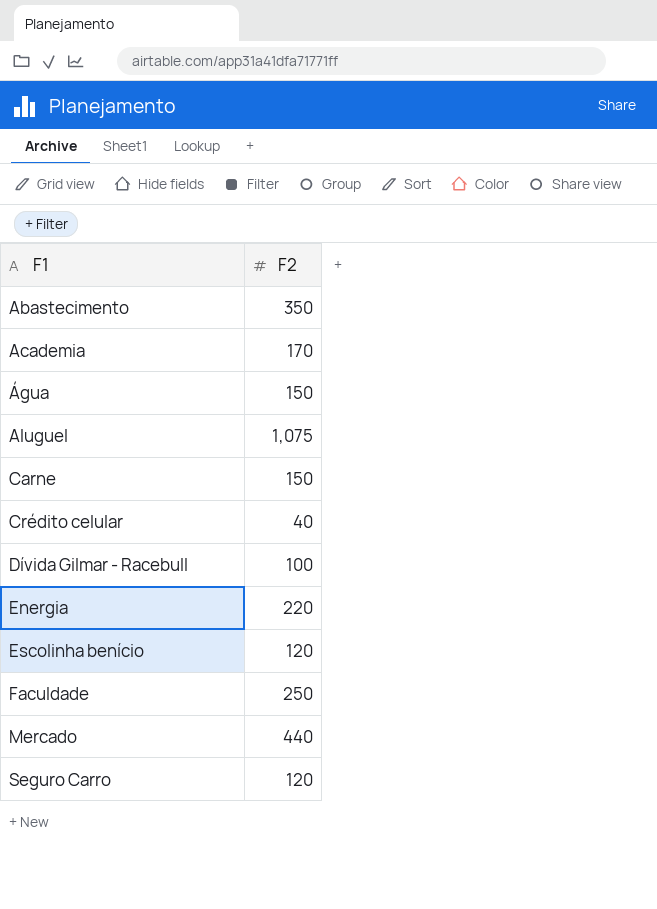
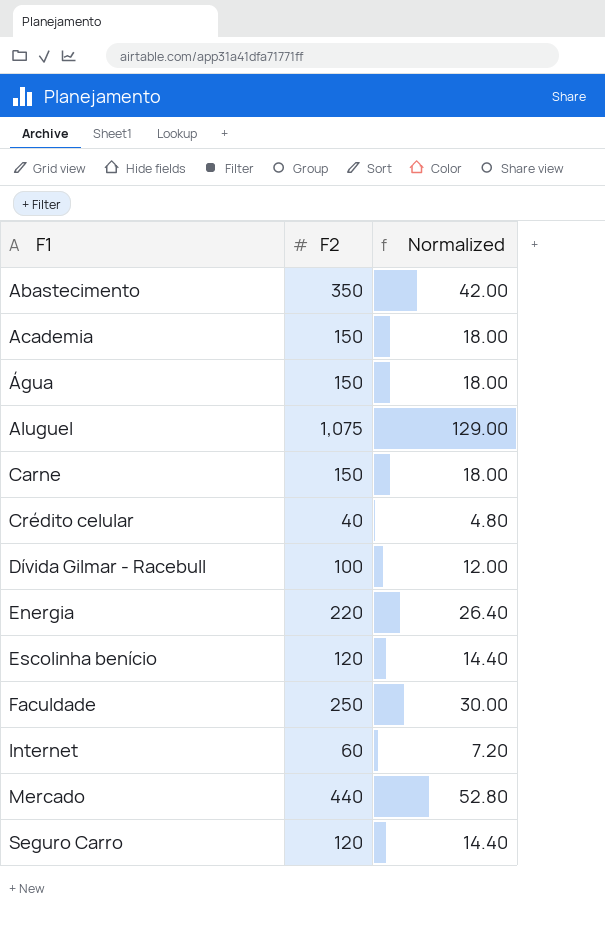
column Normalized | formula: none -> [F2] * 0.12
Academia | F2: 170 -> 150
row Internet: none -> 60 | 7.20

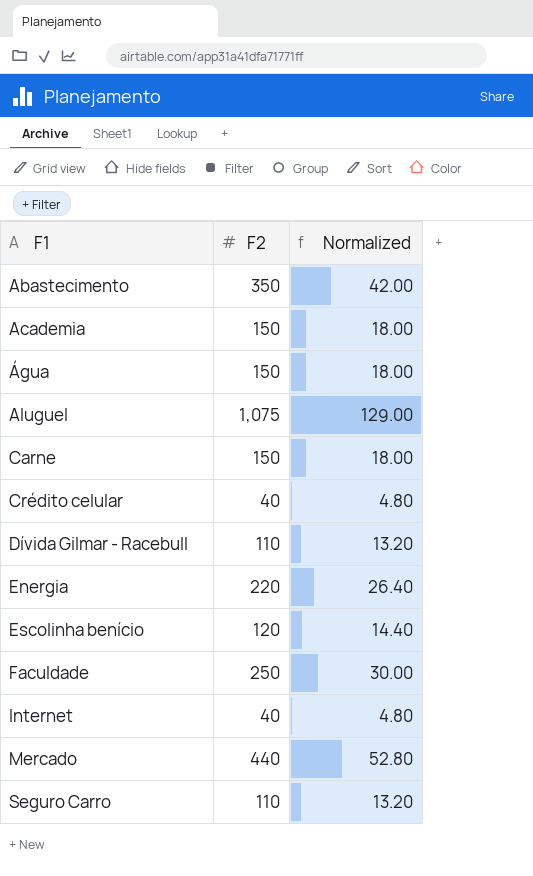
Dívida Gilmar - Racebull | F2: 100 -> 110
Dívida Gilmar - Racebull | Normalized: 12.00 -> 13.20
Internet | F2: 60 -> 40
Internet | Normalized: 7.20 -> 4.80
Seguro Carro | F2: 120 -> 110
Seguro Carro | Normalized: 14.40 -> 13.20

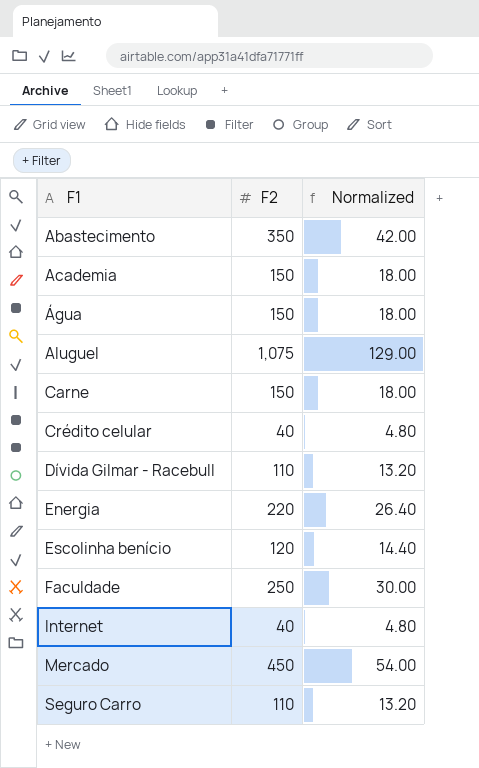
Mercado | F2: 440 -> 450
Mercado | Normalized: 52.80 -> 54.00

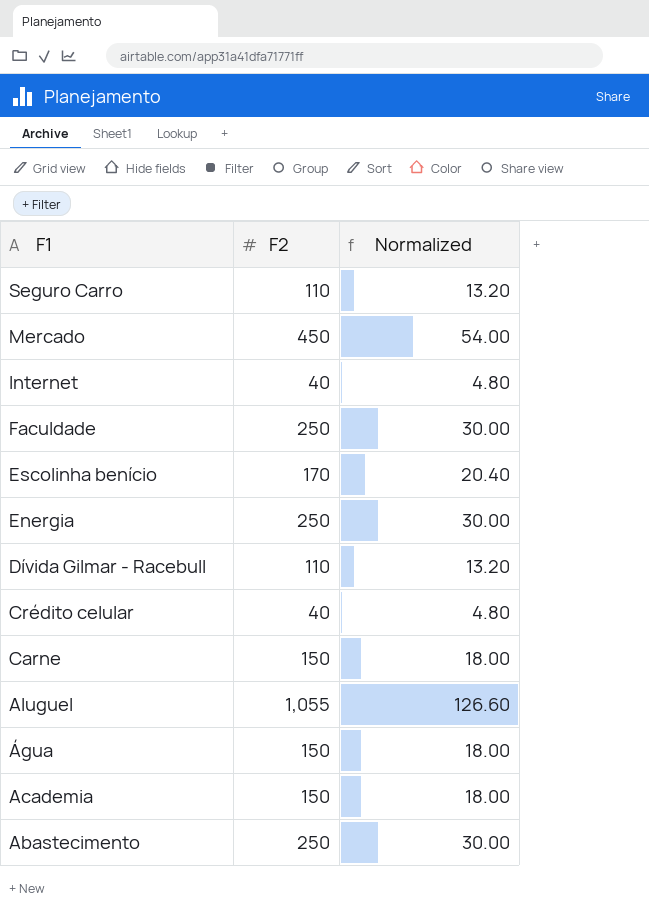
row order: F1 ascending -> F1 descending
Escolinha benício | F2: 120 -> 170
Escolinha benício | Normalized: 14.40 -> 20.40
Energia | F2: 220 -> 250
Energia | Normalized: 26.40 -> 30.00
Aluguel | F2: 1,075 -> 1,055
Aluguel | Normalized: 129.00 -> 126.60
Abastecimento | F2: 350 -> 250
Abastecimento | Normalized: 42.00 -> 30.00

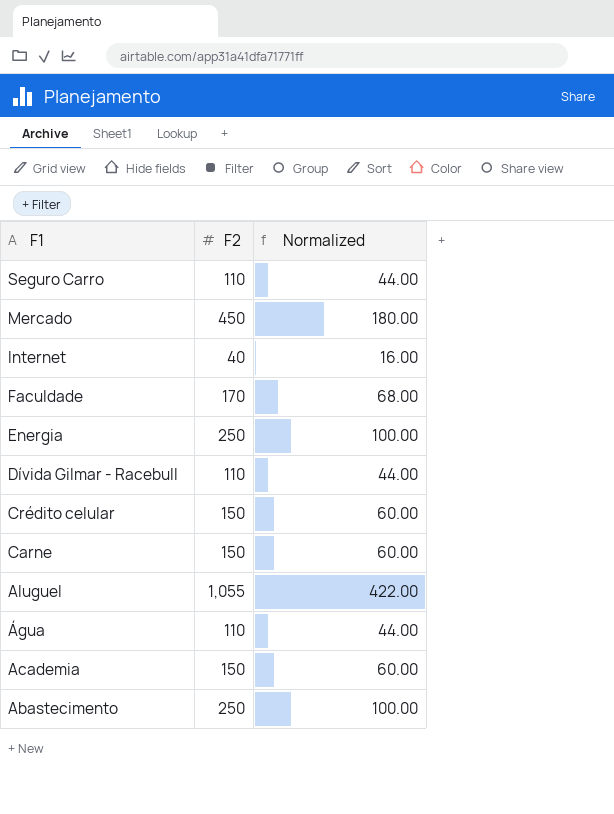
column Normalized | formula: [F2] * 0.12 -> [F2] * 0.4
row Escolinha benício: 170 | 20.40 -> none
Faculdade | F2: 250 -> 170
Crédito celular | F2: 40 -> 150
Água | F2: 150 -> 110

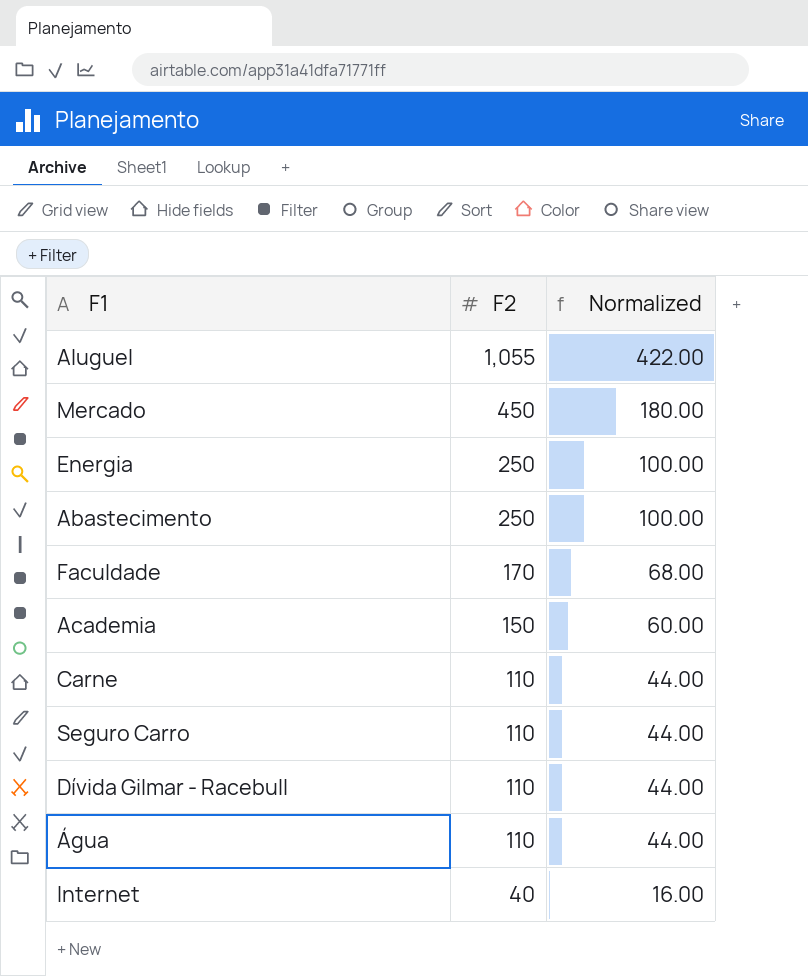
row order: F1 descending -> F2 descending
row Crédito celular: 150 | 60.00 -> none
Carne | F2: 150 -> 110
Carne | Normalized: 60.00 -> 44.00

